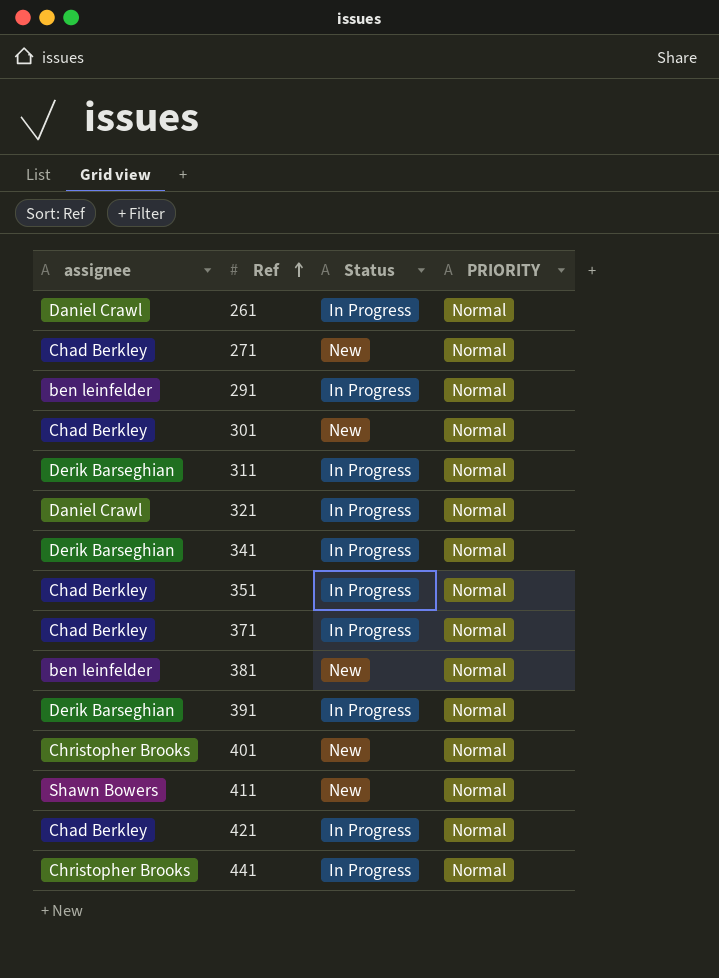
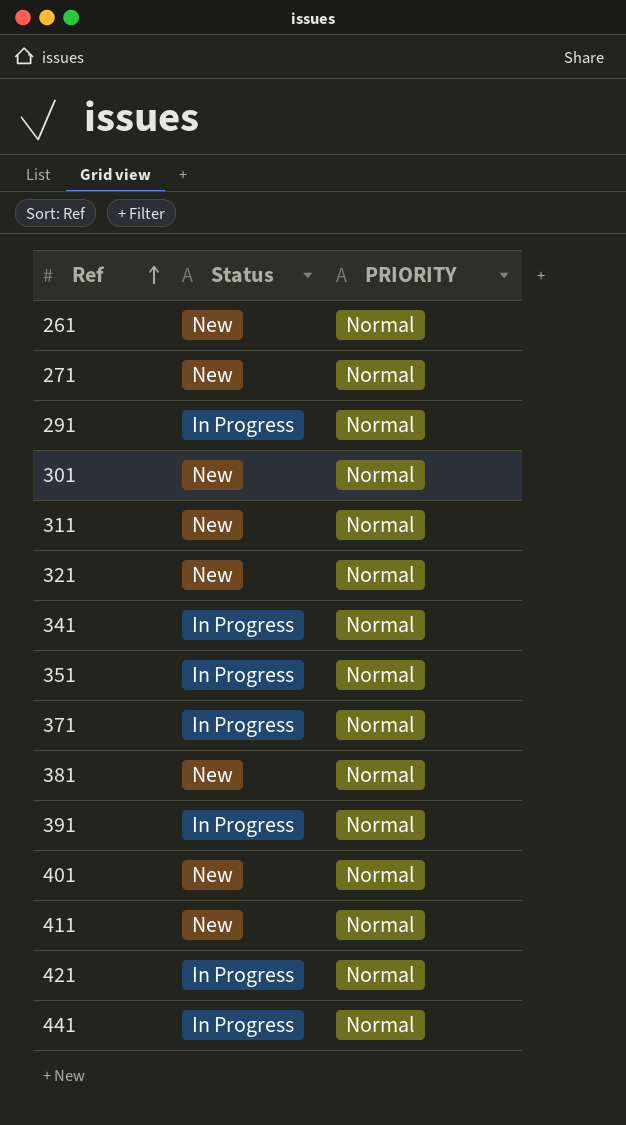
column assignee | position: 1 -> none
261 | Status: In Progress -> New
311 | Status: In Progress -> New
321 | Status: In Progress -> New

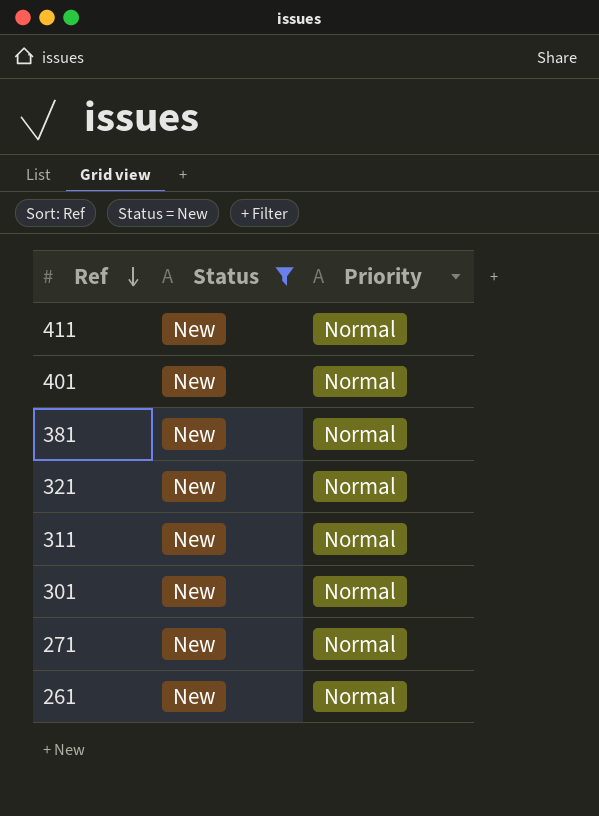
filter: none -> Status = New
row order: Ref ascending -> Ref descending
column name: PRIORITY -> Priority

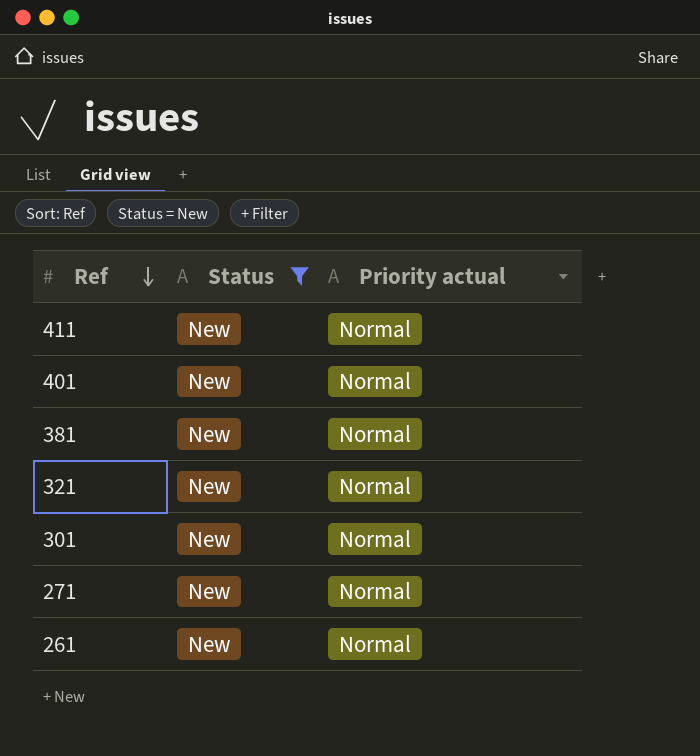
column name: Priority -> Priority actual
row 311: New | Normal -> none

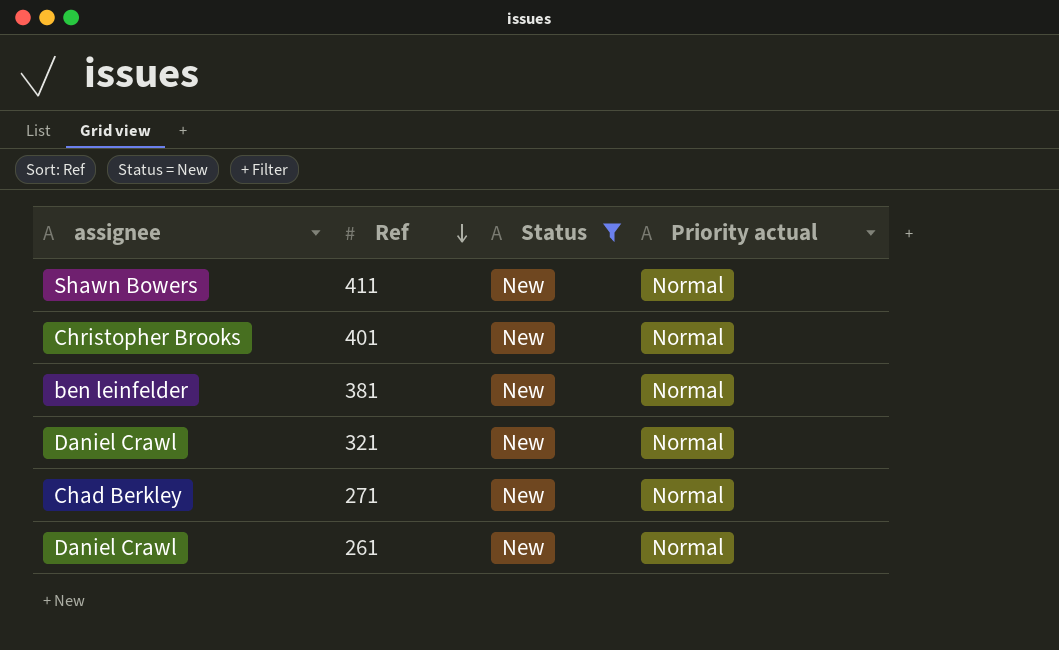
column assignee | position: none -> 1
row 301: New | Normal -> none

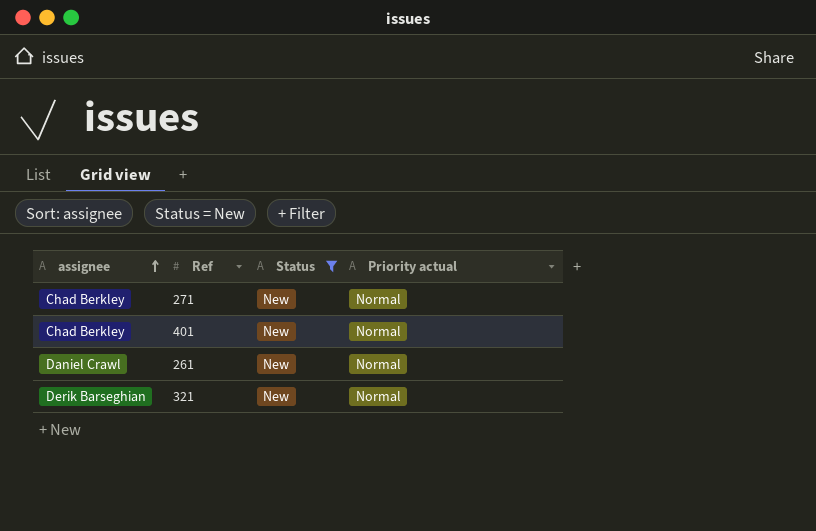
row order: Ref descending -> assignee ascending
row 411: Shawn Bowers | New | Normal -> none
row 381: ben leinfelder | New | Normal -> none
401 | assignee: Christopher Brooks -> Chad Berkley
321 | assignee: Daniel Crawl -> Derik Barseghian

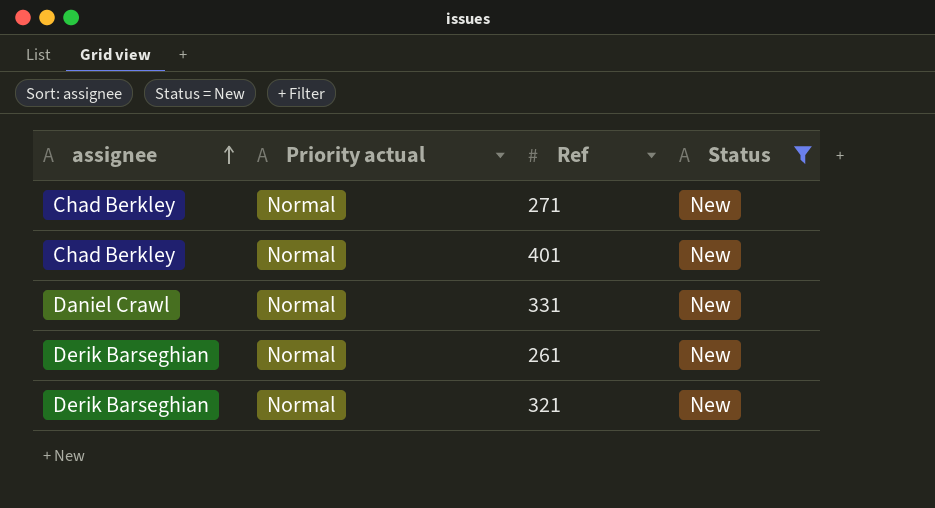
column Priority actual | position: 4 -> 2
row 331: none -> Daniel Crawl | Normal | New
261 | assignee: Daniel Crawl -> Derik Barseghian

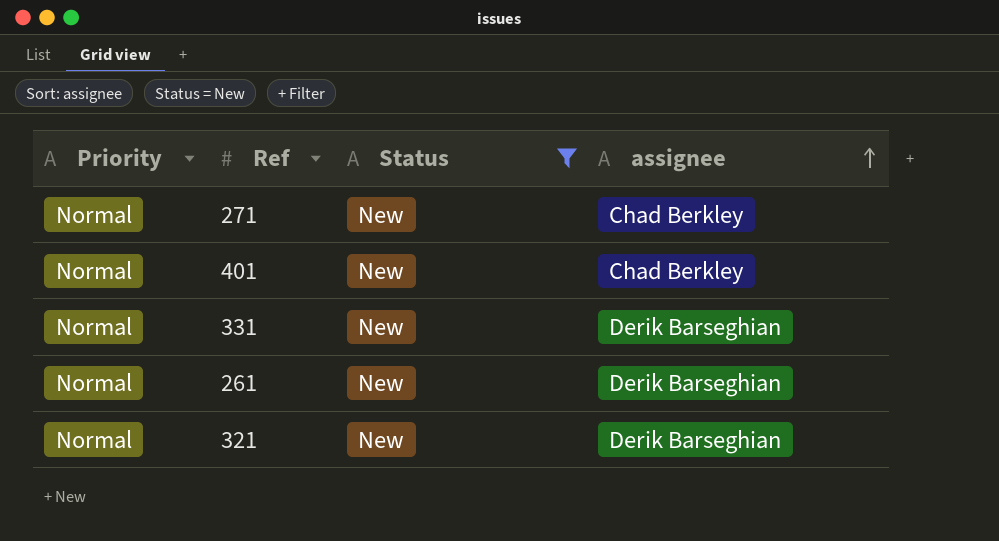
column name: Priority actual -> Priority
column assignee | position: 1 -> 4
331 | assignee: Daniel Crawl -> Derik Barseghian

